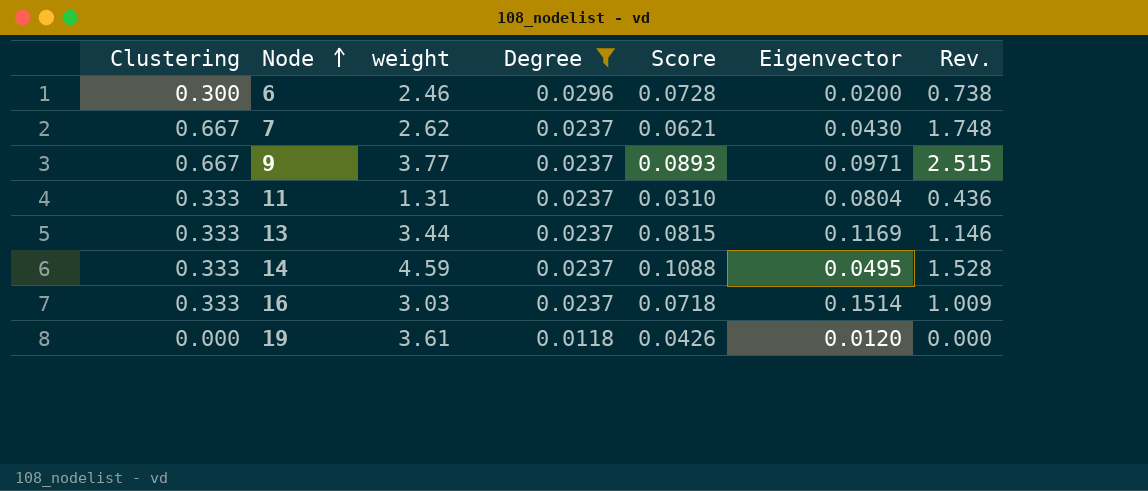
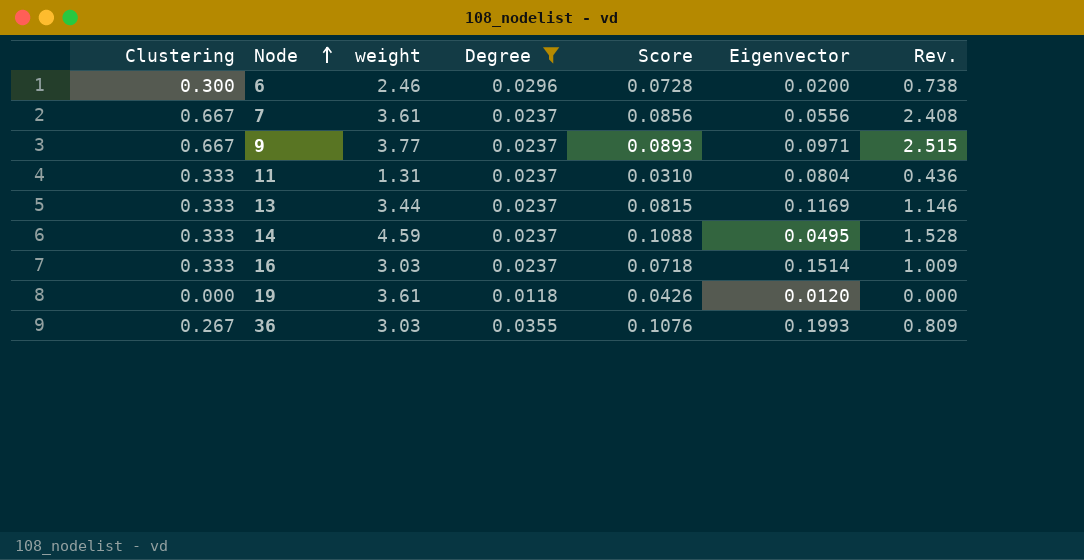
7 | weight: 2.62 -> 3.61
7 | Score: 0.0621 -> 0.0856
7 | Eigenvector: 0.0430 -> 0.0556
7 | Rev.: 1.748 -> 2.408
row 36: none -> 0.267 | 3.03 | 0.0355 | 0.1076 | 0.1993 | 0.809

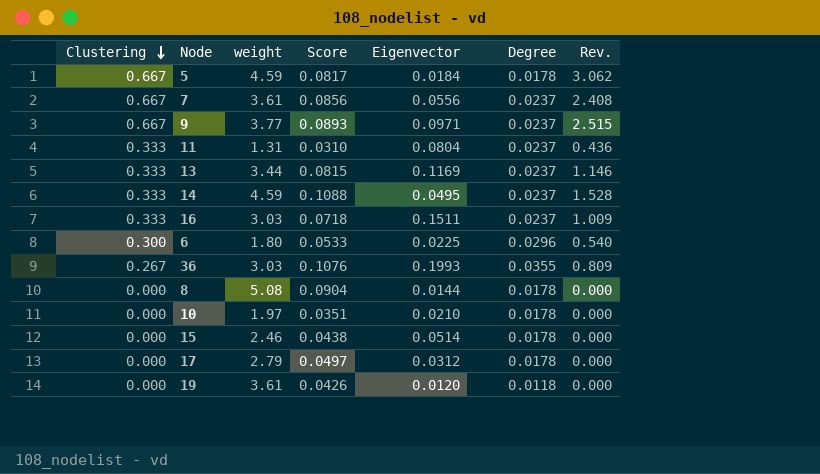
filter: Degree != 0.0178 -> none
row order: Node ascending -> Clustering descending
column Degree | position: 4 -> 6
16 | Eigenvector: 0.1514 -> 0.1511
6 | weight: 2.46 -> 1.80
6 | Score: 0.0728 -> 0.0533
6 | Eigenvector: 0.0200 -> 0.0225
6 | Rev.: 0.738 -> 0.540

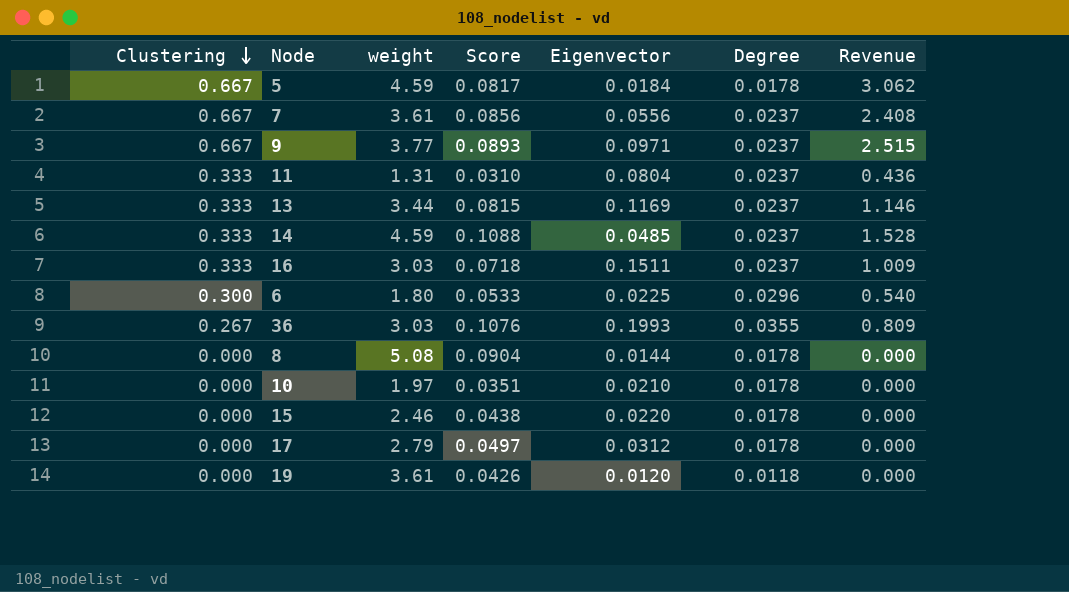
column name: Rev. -> Revenue
14 | Eigenvector: 0.0495 -> 0.0485
15 | Eigenvector: 0.0514 -> 0.0220

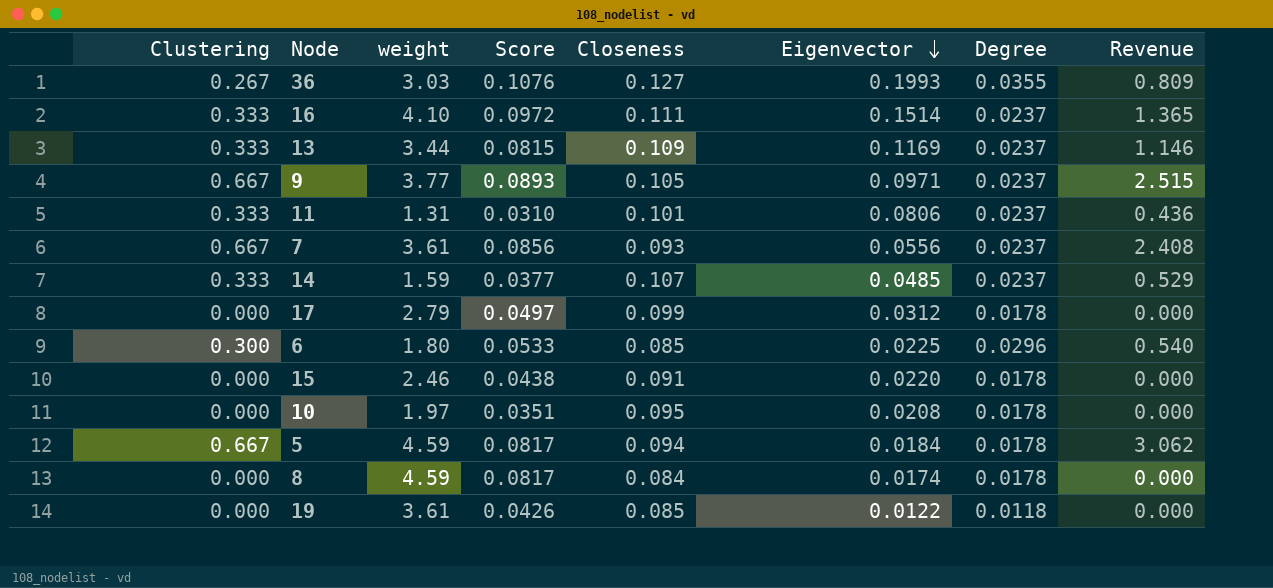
row order: Clustering descending -> Eigenvector descending
column Closeness | position: none -> 5
16 | weight: 3.03 -> 4.10
16 | Score: 0.0718 -> 0.0972
16 | Eigenvector: 0.1511 -> 0.1514
16 | Revenue: 1.009 -> 1.365
11 | Eigenvector: 0.0804 -> 0.0806
14 | weight: 4.59 -> 1.59
14 | Score: 0.1088 -> 0.0377
14 | Revenue: 1.528 -> 0.529
10 | Eigenvector: 0.0210 -> 0.0208
8 | weight: 5.08 -> 4.59
8 | Score: 0.0904 -> 0.0817
8 | Eigenvector: 0.0144 -> 0.0174
19 | Eigenvector: 0.0120 -> 0.0122

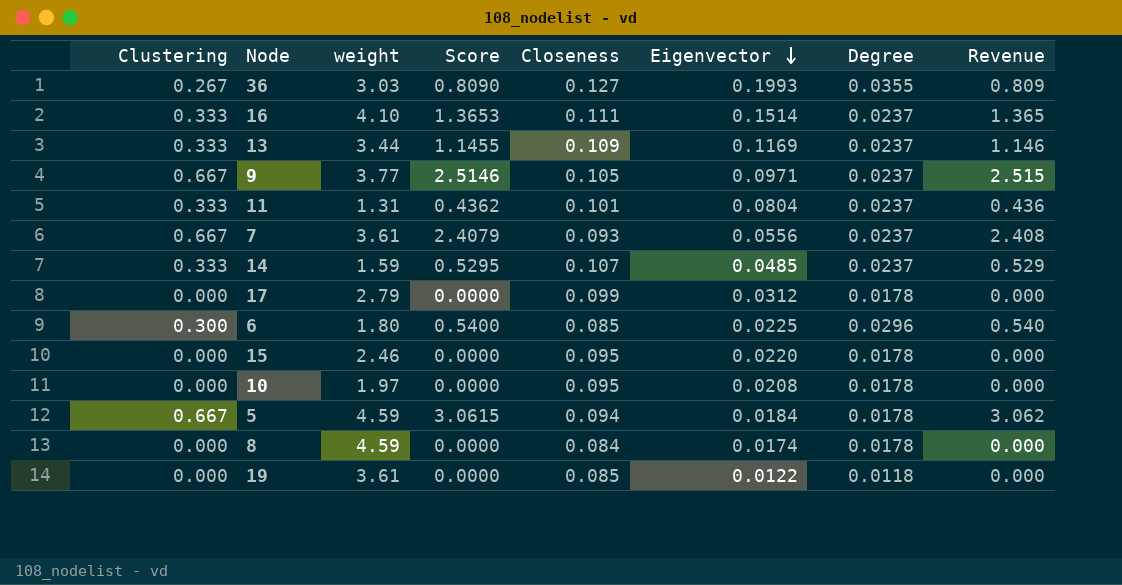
column Score | formula: [weight] * [Degree] -> [Clustering] * [weight]
11 | Eigenvector: 0.0806 -> 0.0804
15 | Closeness: 0.091 -> 0.095

